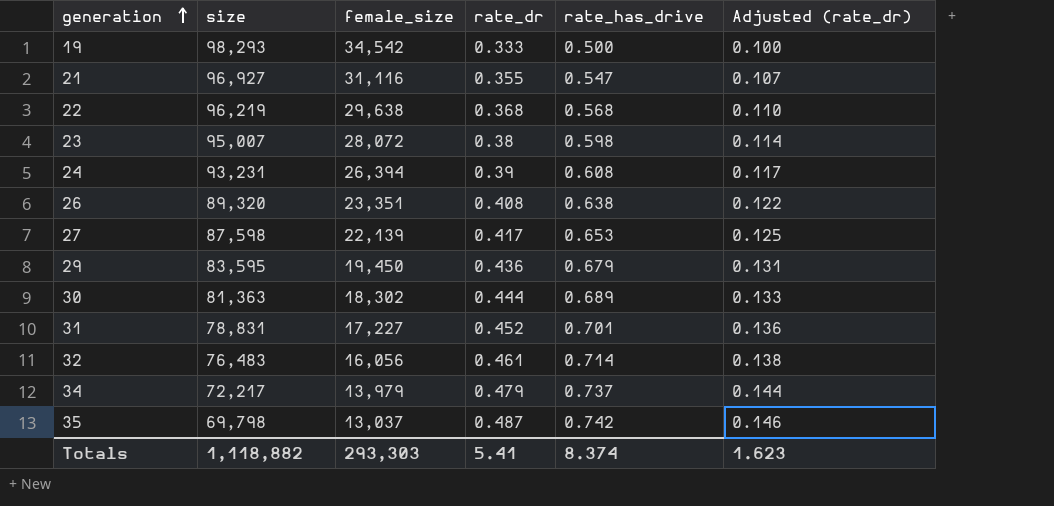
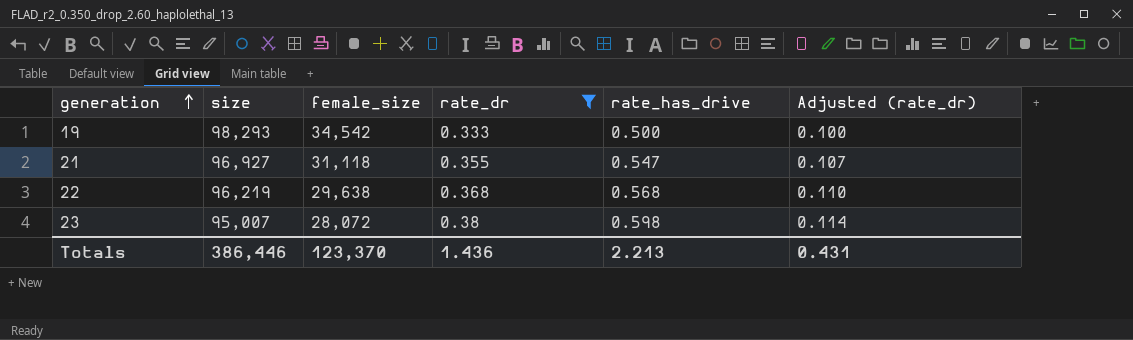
filter: none -> rate_dr <= 0.38
21 | female_size: 31,116 -> 31,118
Totals | size: 1,118,882 -> 386,446
Totals | female_size: 293,303 -> 123,370
Totals | rate_dr: 5.41 -> 1.436
Totals | rate_has_drive: 8.374 -> 2.213
Totals | Adjusted (rate_dr): 1.623 -> 0.431

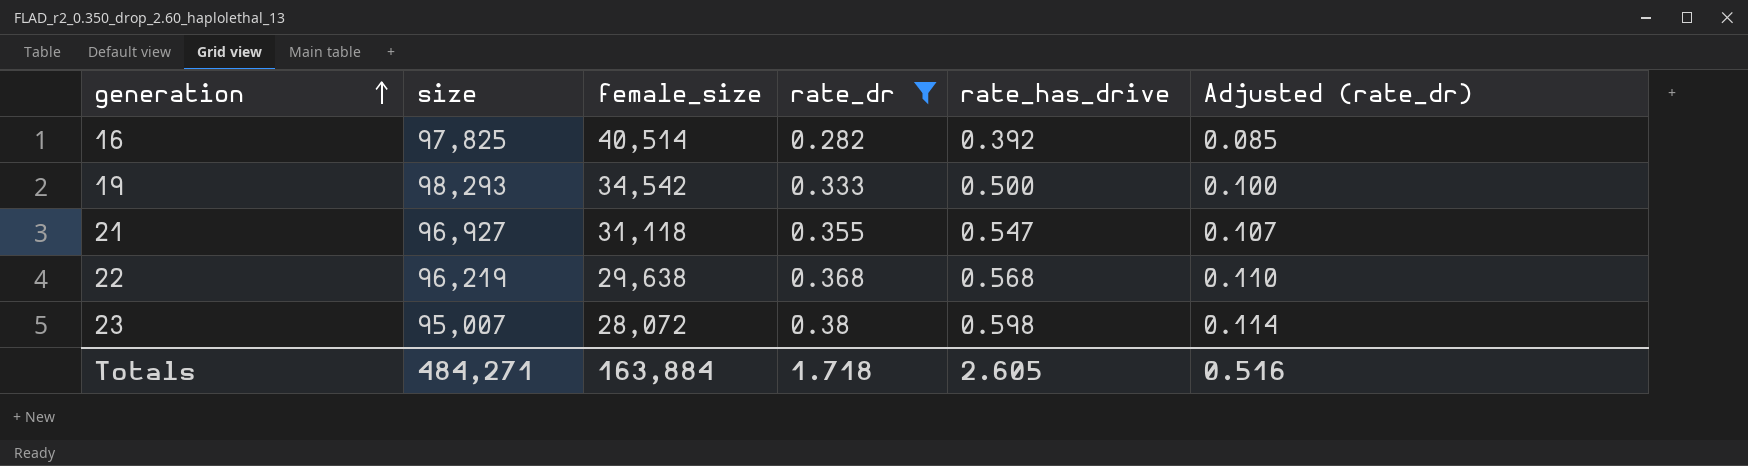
row 16: none -> 97,825 | 40,514 | 0.282 | 0.392 | 0.085
Totals | size: 386,446 -> 484,271
Totals | female_size: 123,370 -> 163,884
Totals | rate_dr: 1.436 -> 1.718
Totals | rate_has_drive: 2.213 -> 2.605
Totals | Adjusted (rate_dr): 0.431 -> 0.516

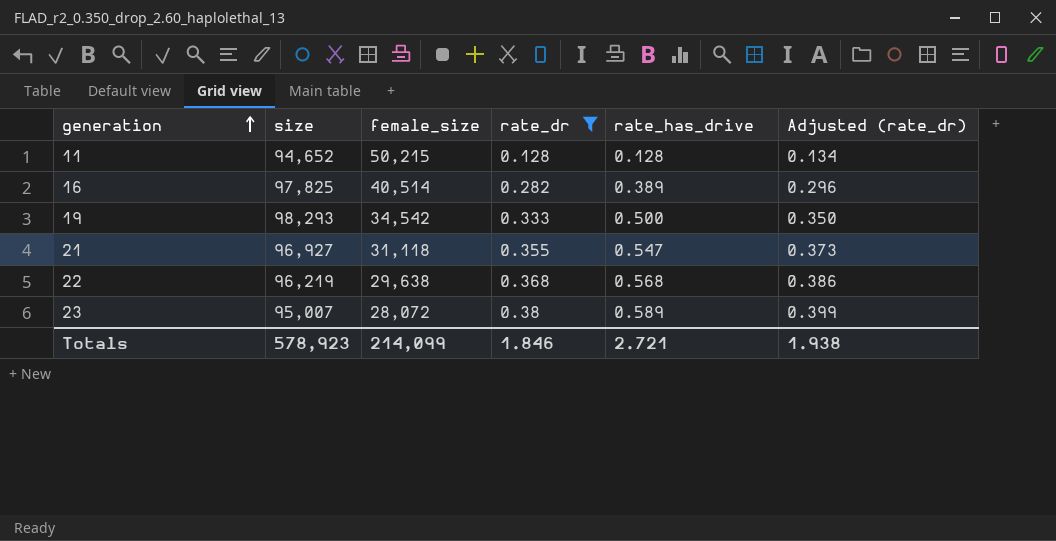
column Adjusted (rate_dr) | formula: [rate_dr] * 0.3 -> [rate_dr] * 1.05
row 11: none -> 94,652 | 50,215 | 0.128 | 0.128 | 0.134
16 | rate_has_drive: 0.392 -> 0.389
23 | rate_has_drive: 0.598 -> 0.589
Totals | size: 484,271 -> 578,923
Totals | female_size: 163,884 -> 214,099
Totals | rate_dr: 1.718 -> 1.846
Totals | rate_has_drive: 2.605 -> 2.721
Totals | Adjusted (rate_dr): 0.516 -> 1.938

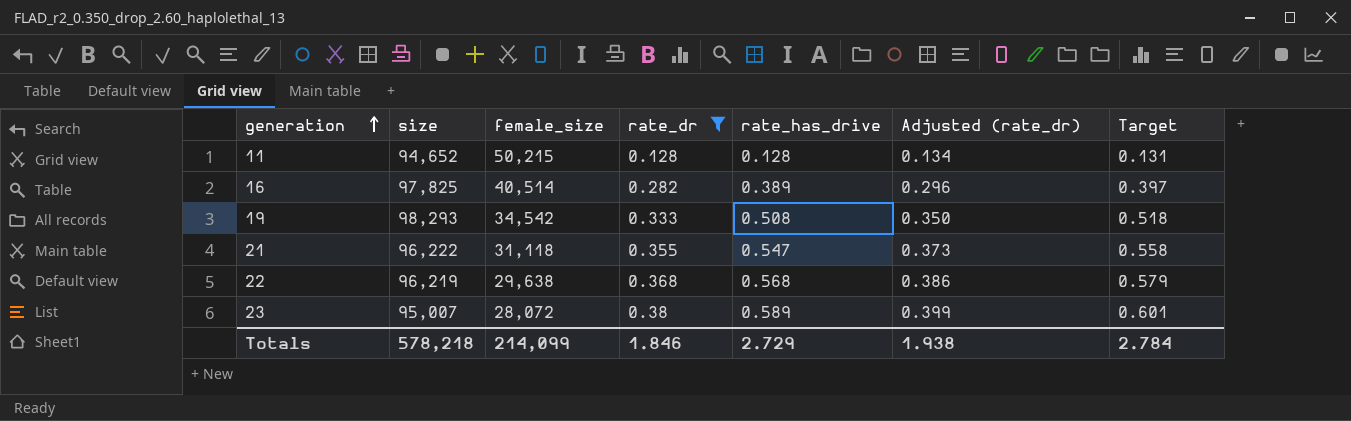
column Target | formula: none -> [rate_has_drive] * 1.02
19 | rate_has_drive: 0.500 -> 0.508
21 | size: 96,927 -> 96,222
Totals | size: 578,923 -> 578,218
Totals | rate_has_drive: 2.721 -> 2.729

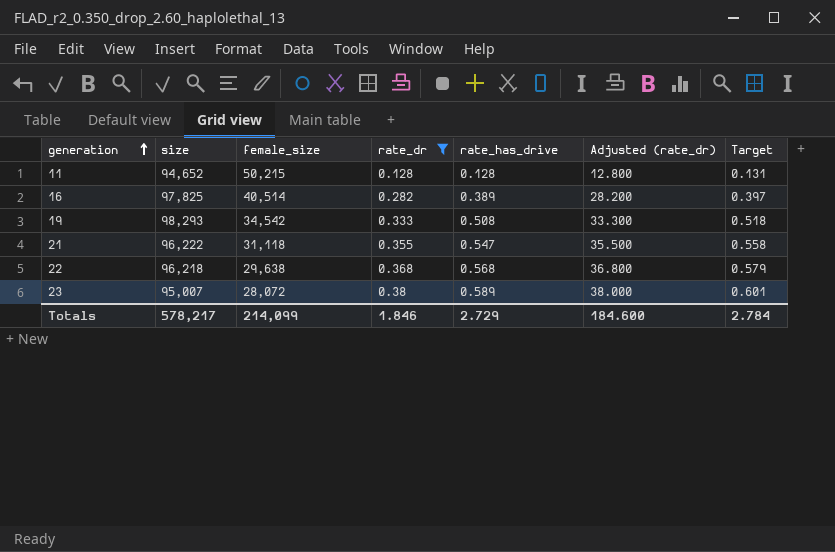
column Adjusted (rate_dr) | formula: [rate_dr] * 1.05 -> [rate_dr] * 100
22 | size: 96,219 -> 96,218
Totals | size: 578,218 -> 578,217
Totals | Adjusted (rate_dr): 1.938 -> 184.600

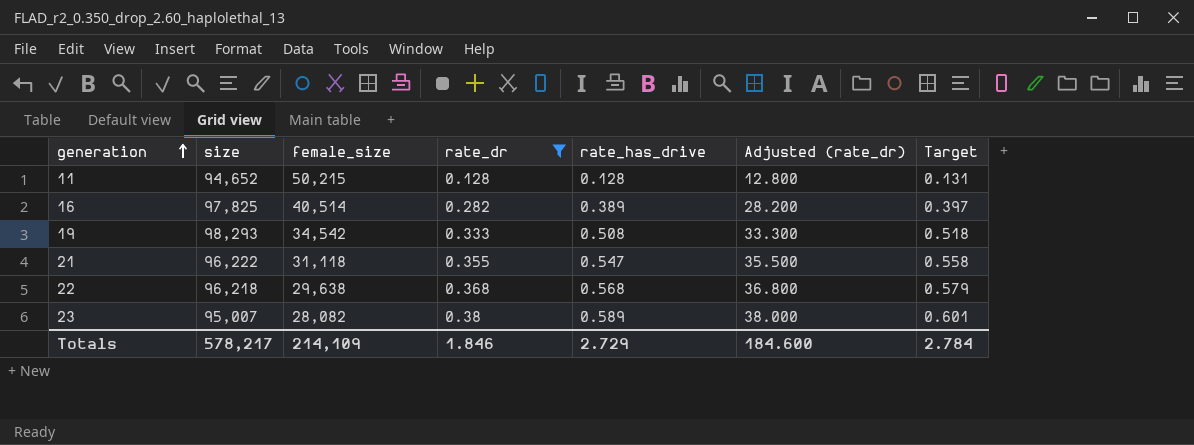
23 | female_size: 28,072 -> 28,082
Totals | female_size: 214,099 -> 214,109

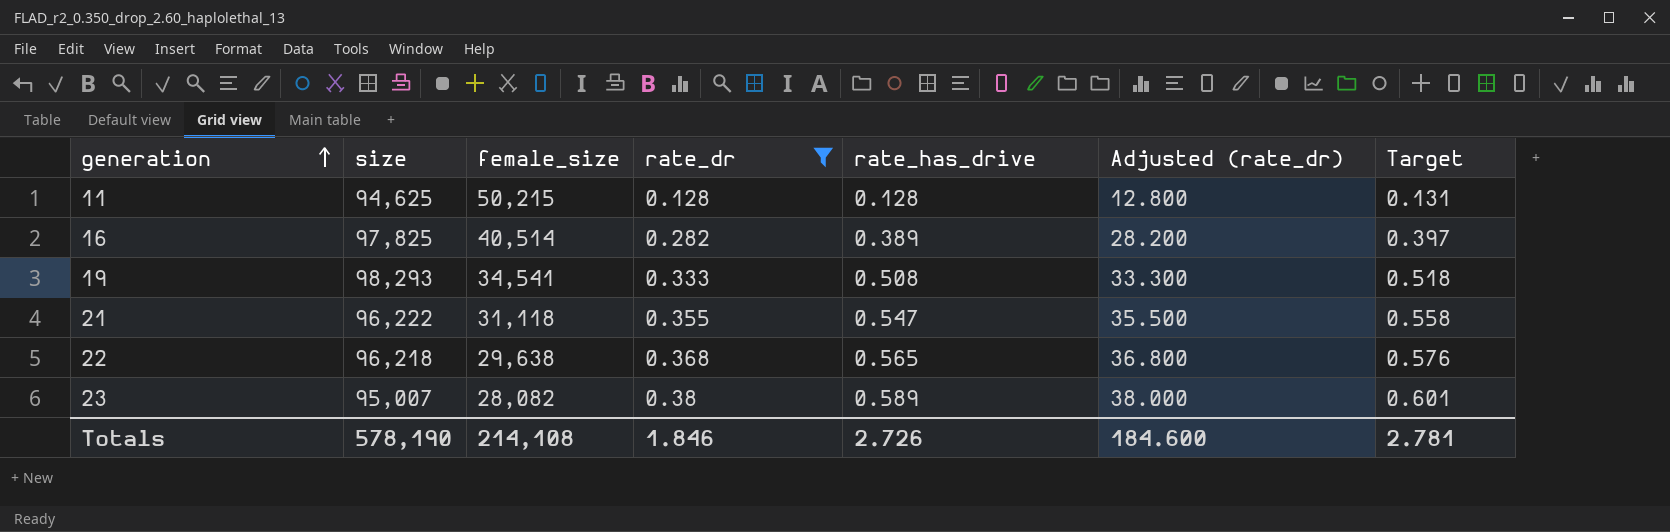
11 | size: 94,652 -> 94,625
19 | female_size: 34,542 -> 34,541
22 | rate_has_drive: 0.568 -> 0.565
22 | Target: 0.579 -> 0.576
Totals | size: 578,217 -> 578,190
Totals | female_size: 214,109 -> 214,108
Totals | rate_has_drive: 2.729 -> 2.726
Totals | Target: 2.784 -> 2.781

